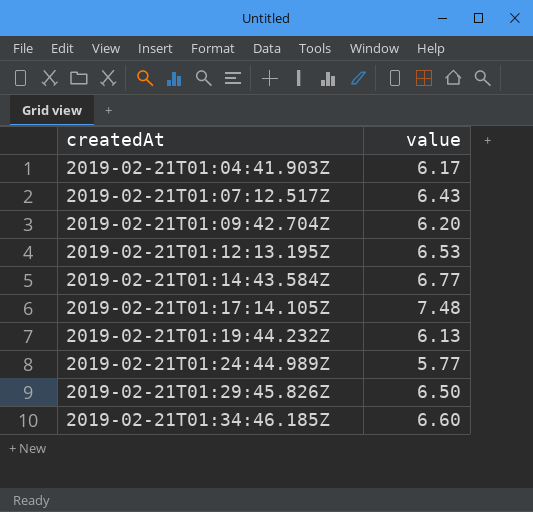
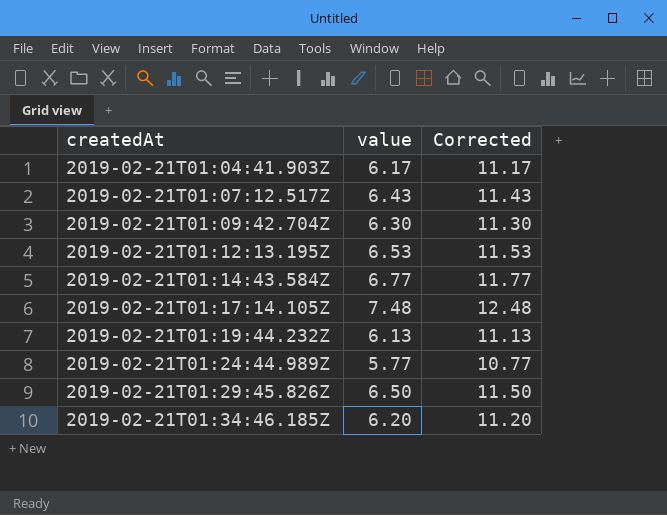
column Corrected | formula: none -> [value] + 5
2019-02-21T01:09:42.704Z | value: 6.20 -> 6.30
2019-02-21T01:34:46.185Z | value: 6.60 -> 6.20

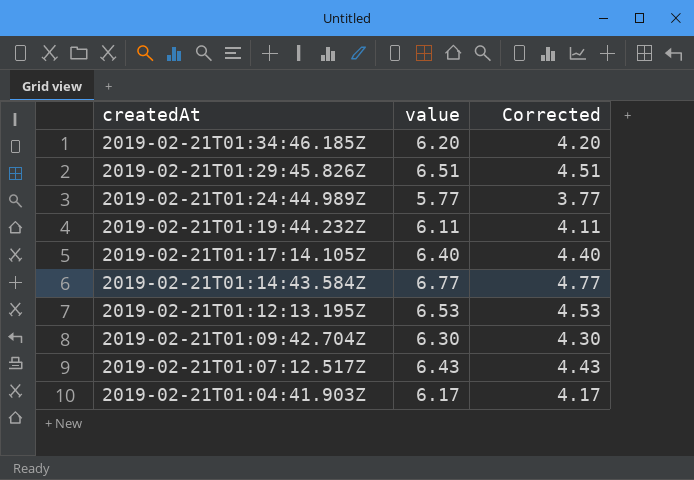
row order: createdAt ascending -> createdAt descending
column Corrected | formula: [value] + 5 -> [value] - 2
2019-02-21T01:29:45.826Z | value: 6.50 -> 6.51
2019-02-21T01:19:44.232Z | value: 6.13 -> 6.11
2019-02-21T01:17:14.105Z | value: 7.48 -> 6.40

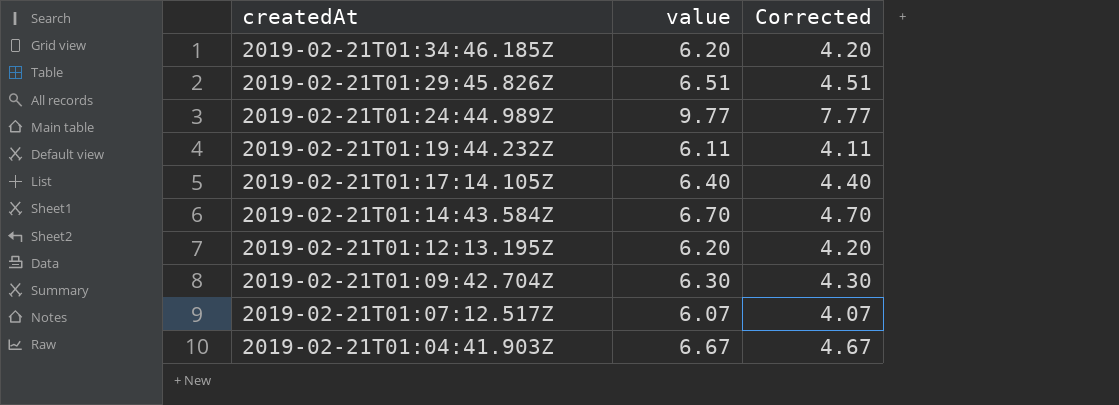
2019-02-21T01:24:44.989Z | value: 5.77 -> 9.77
2019-02-21T01:24:44.989Z | Corrected: 3.77 -> 7.77
2019-02-21T01:14:43.584Z | value: 6.77 -> 6.70
2019-02-21T01:14:43.584Z | Corrected: 4.77 -> 4.70
2019-02-21T01:12:13.195Z | value: 6.53 -> 6.20
2019-02-21T01:12:13.195Z | Corrected: 4.53 -> 4.20
2019-02-21T01:07:12.517Z | value: 6.43 -> 6.07
2019-02-21T01:07:12.517Z | Corrected: 4.43 -> 4.07
2019-02-21T01:04:41.903Z | value: 6.17 -> 6.67
2019-02-21T01:04:41.903Z | Corrected: 4.17 -> 4.67

